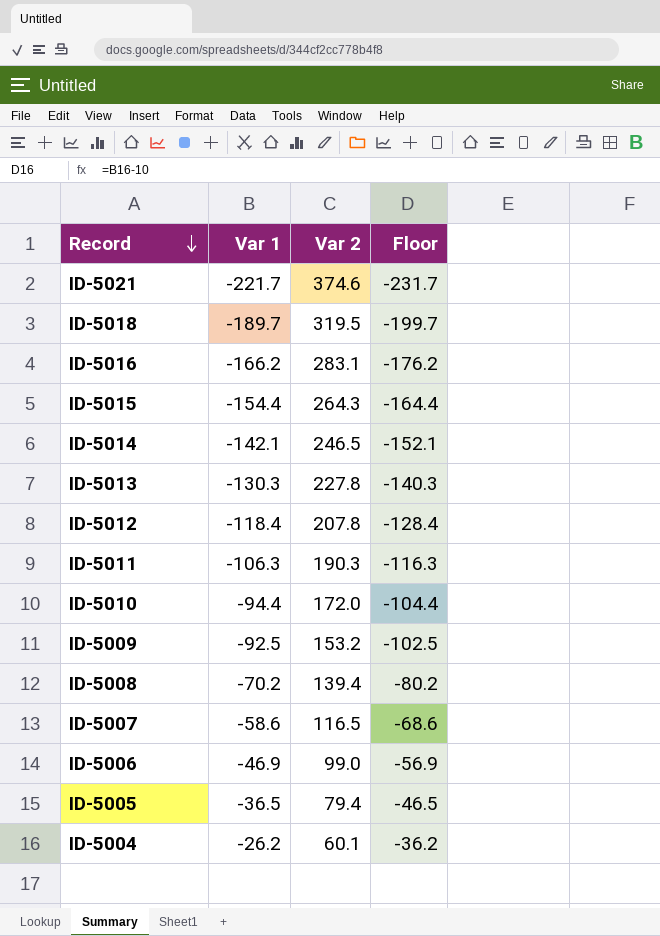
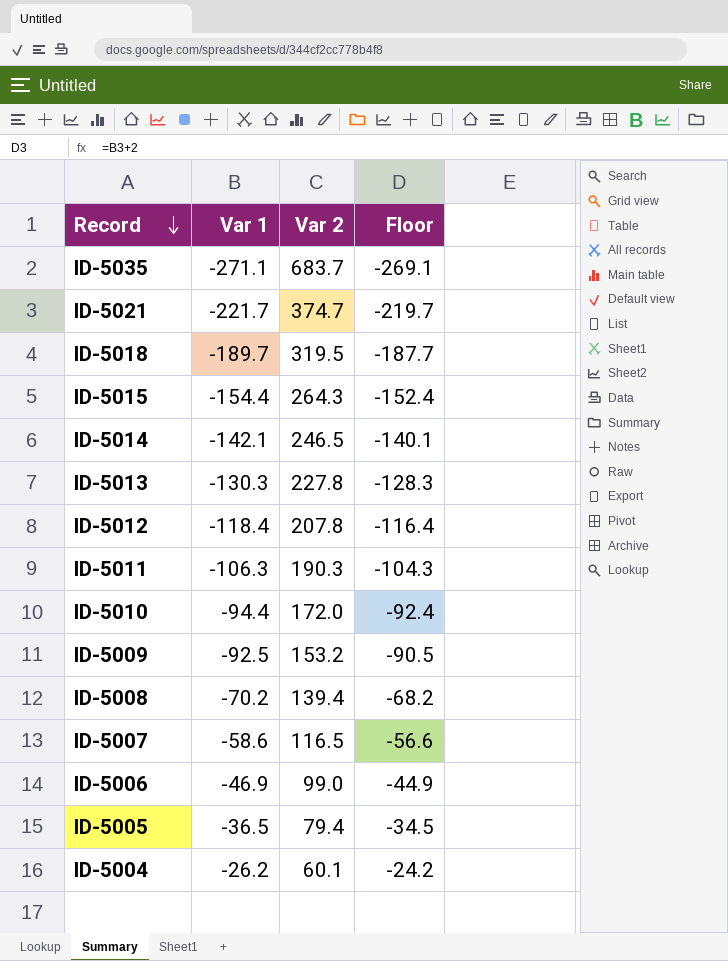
column Floor | formula: [Var 1] - 10 -> [Var 1] + 2
row ID-5016: -166.2 | 283.1 | -176.2 -> none
row ID-5035: none -> -271.1 | 683.7 | -269.1
ID-5021 | Var 2: 374.6 -> 374.7

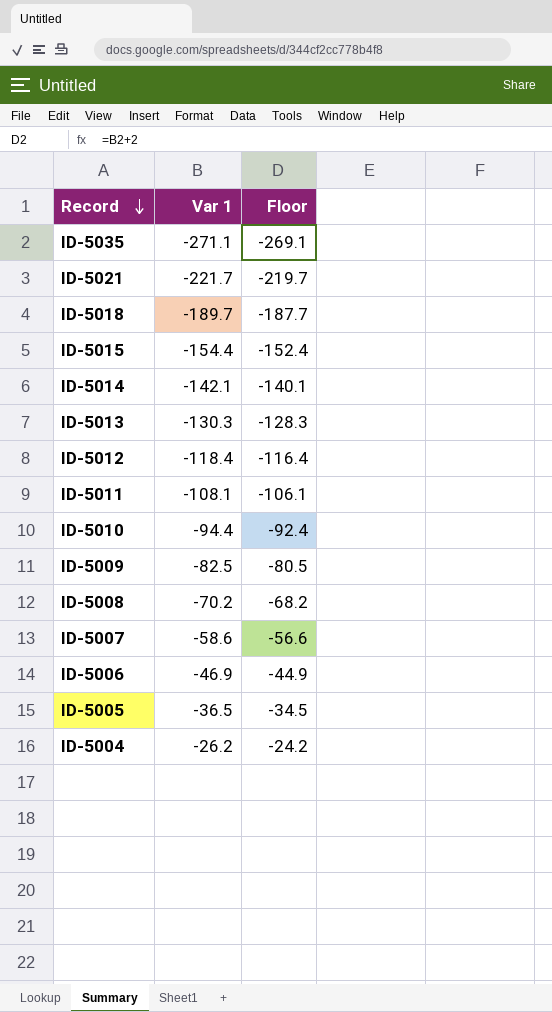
column Var 2 | position: 3 -> none
ID-5011 | Var 1: -106.3 -> -108.1
ID-5011 | Floor: -104.3 -> -106.1
ID-5009 | Var 1: -92.5 -> -82.5
ID-5009 | Floor: -90.5 -> -80.5

